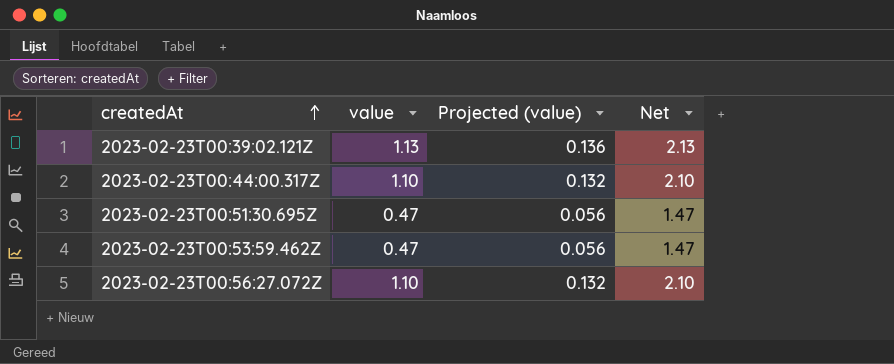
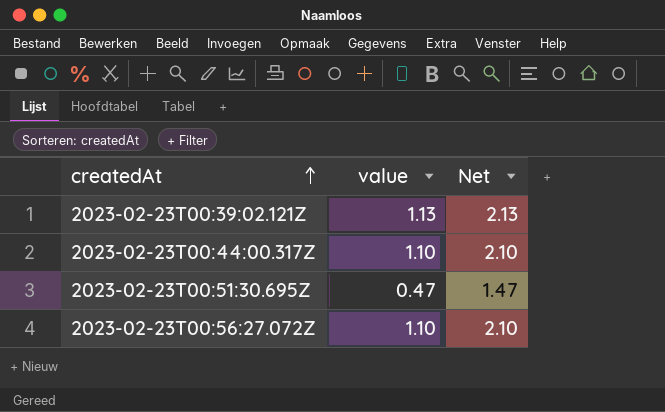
column Projected (value) | formula: [value] * 0.12 -> none
row 2023-02-23T00:53:59.462Z: 0.47 | 0.056 | 1.47 -> none

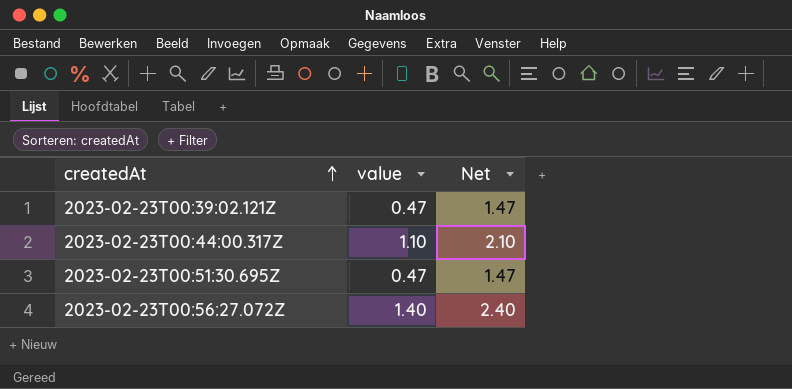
2023-02-23T00:39:02.121Z | value: 1.13 -> 0.47
2023-02-23T00:39:02.121Z | Net: 2.13 -> 1.47
2023-02-23T00:56:27.072Z | value: 1.10 -> 1.40
2023-02-23T00:56:27.072Z | Net: 2.10 -> 2.40

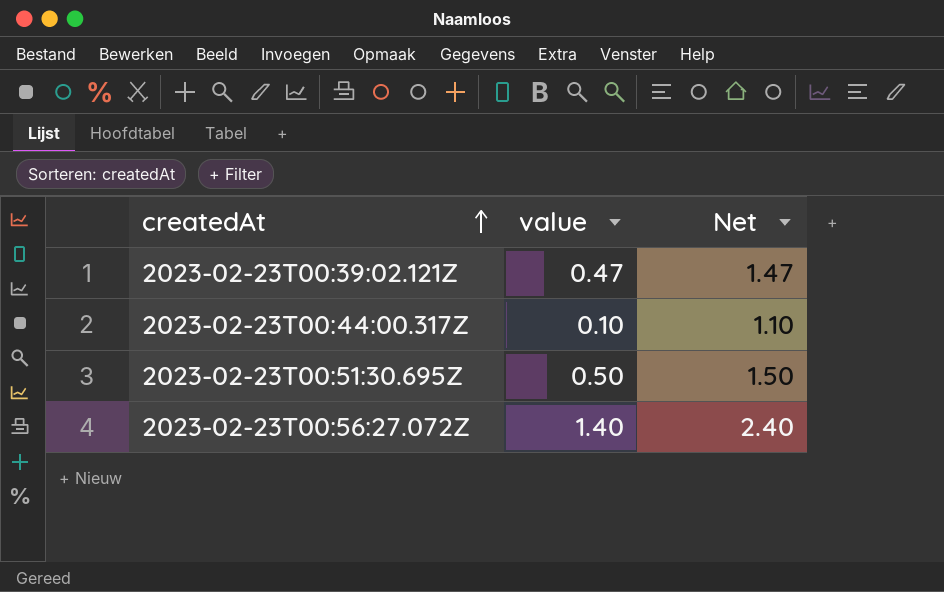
2023-02-23T00:44:00.317Z | value: 1.10 -> 0.10
2023-02-23T00:44:00.317Z | Net: 2.10 -> 1.10
2023-02-23T00:51:30.695Z | value: 0.47 -> 0.50
2023-02-23T00:51:30.695Z | Net: 1.47 -> 1.50

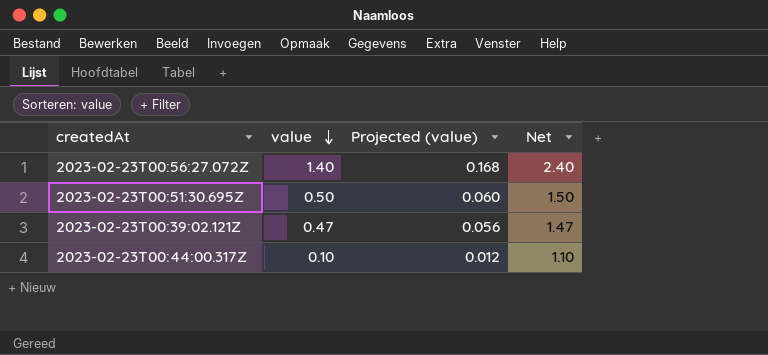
row order: createdAt ascending -> value descending
column Projected (value) | formula: none -> [value] * 0.12

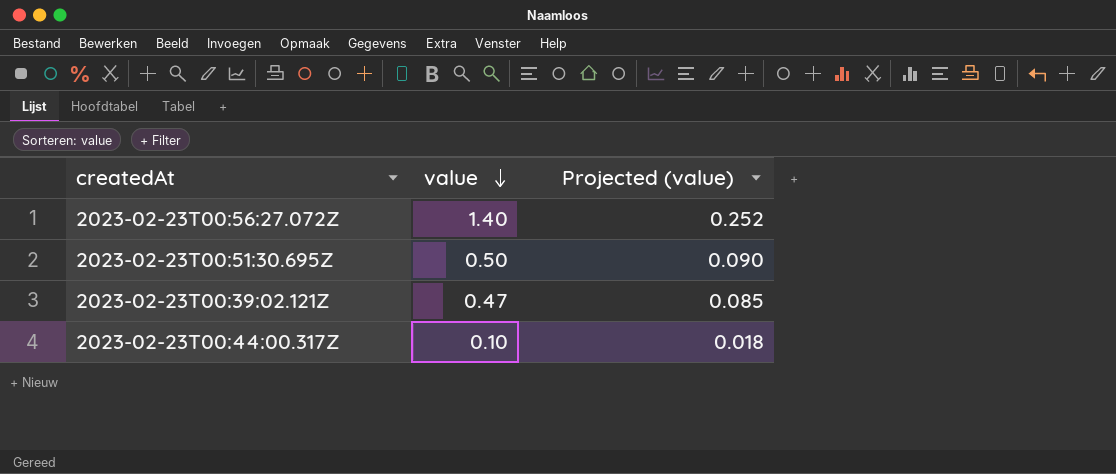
column Net | formula: [value] + 1 -> none
column Projected (value) | formula: [value] * 0.12 -> [value] * 0.18

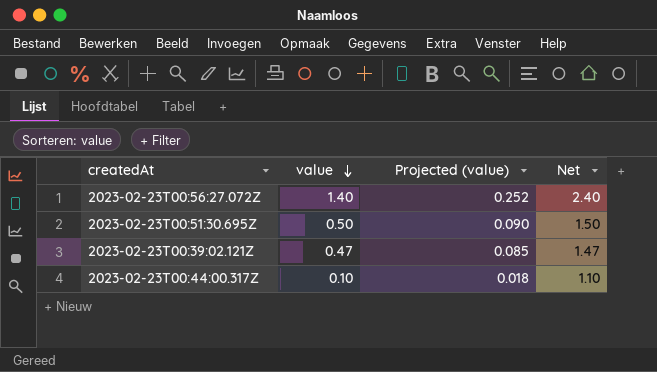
column Net | formula: none -> [value] + 1

